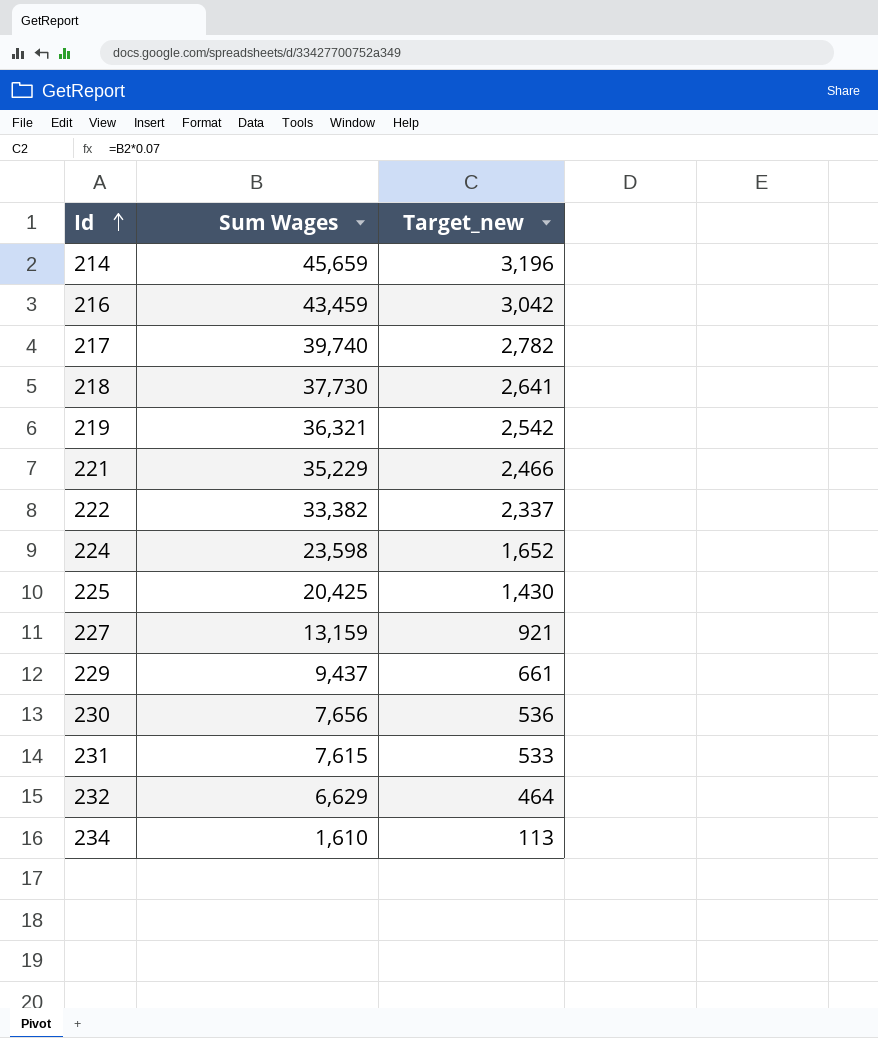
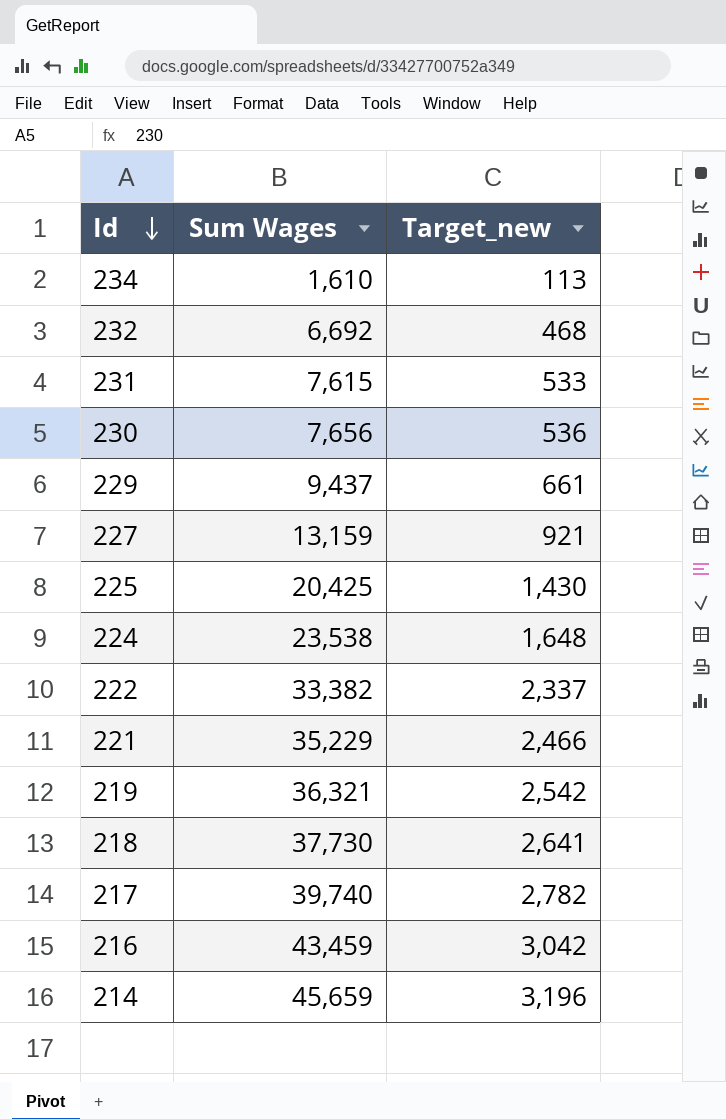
row order: Id ascending -> Id descending
232 | Sum Wages: 6,629 -> 6,692
232 | Target_new: 464 -> 468
224 | Sum Wages: 23,598 -> 23,538
224 | Target_new: 1,652 -> 1,648

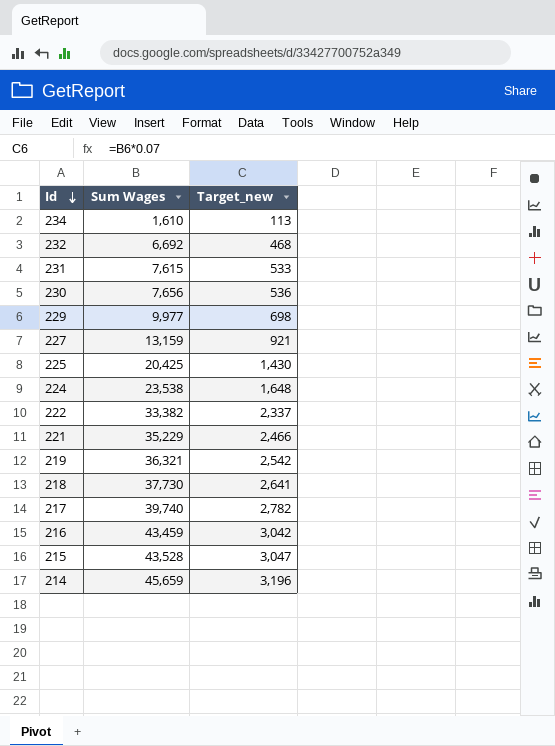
229 | Sum Wages: 9,437 -> 9,977
229 | Target_new: 661 -> 698
row 215: none -> 43,528 | 3,047

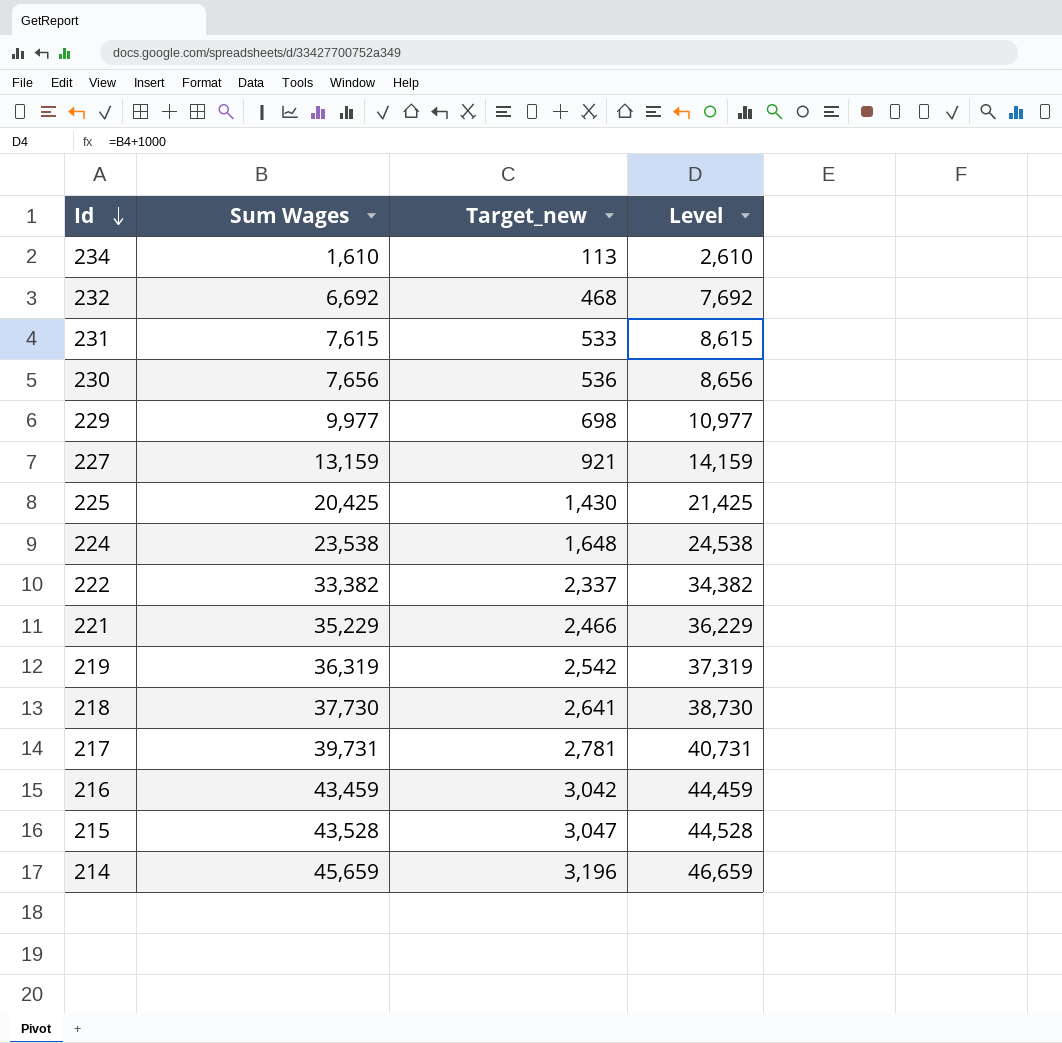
column Level | formula: none -> [Sum Wages] + 1000
219 | Sum Wages: 36,321 -> 36,319
217 | Sum Wages: 39,740 -> 39,731
217 | Target_new: 2,782 -> 2,781

